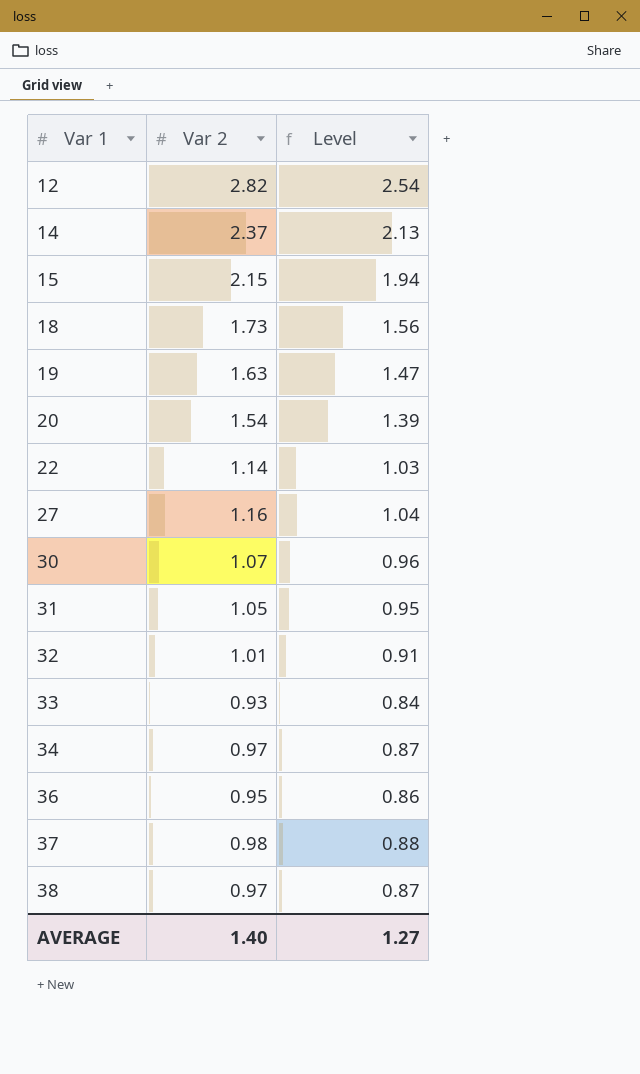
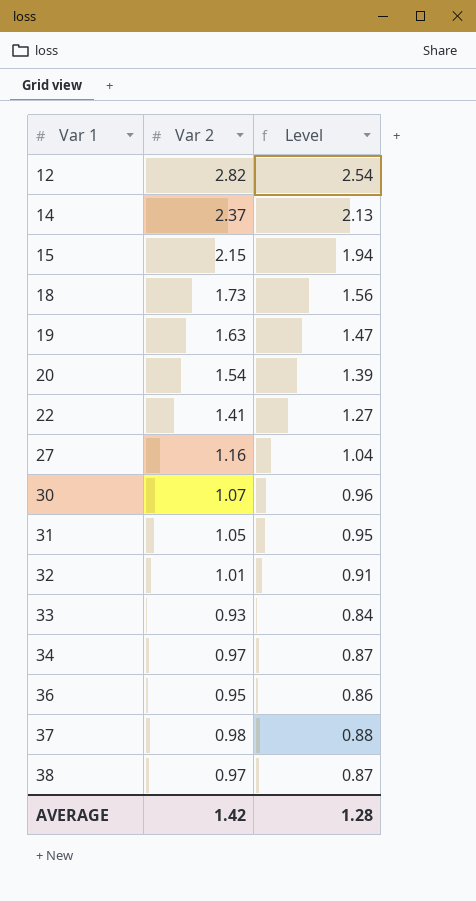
22 | Var 2: 1.14 -> 1.41
22 | Level: 1.03 -> 1.27
AVERAGE | Var 2: 1.40 -> 1.42
AVERAGE | Level: 1.27 -> 1.28

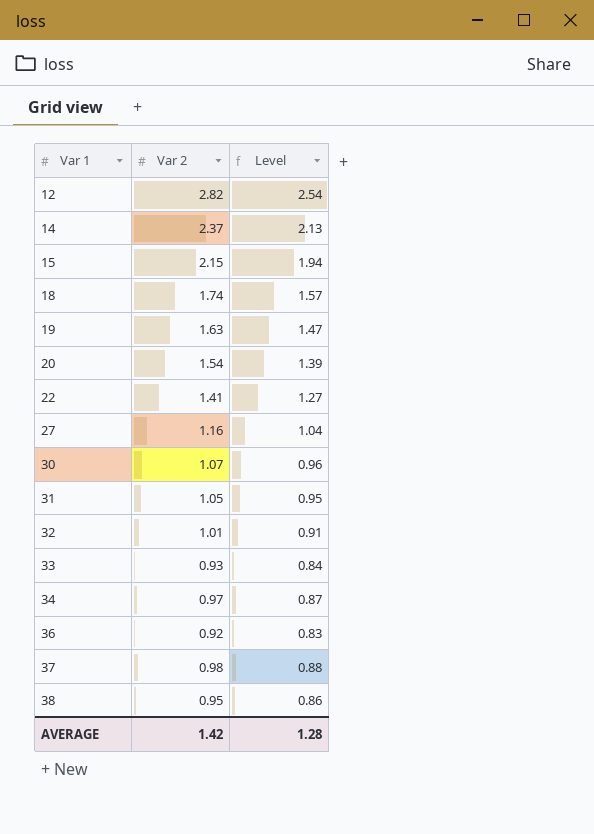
18 | Var 2: 1.73 -> 1.74
18 | Level: 1.56 -> 1.57
36 | Var 2: 0.95 -> 0.92
36 | Level: 0.86 -> 0.83
38 | Var 2: 0.97 -> 0.95
38 | Level: 0.87 -> 0.86

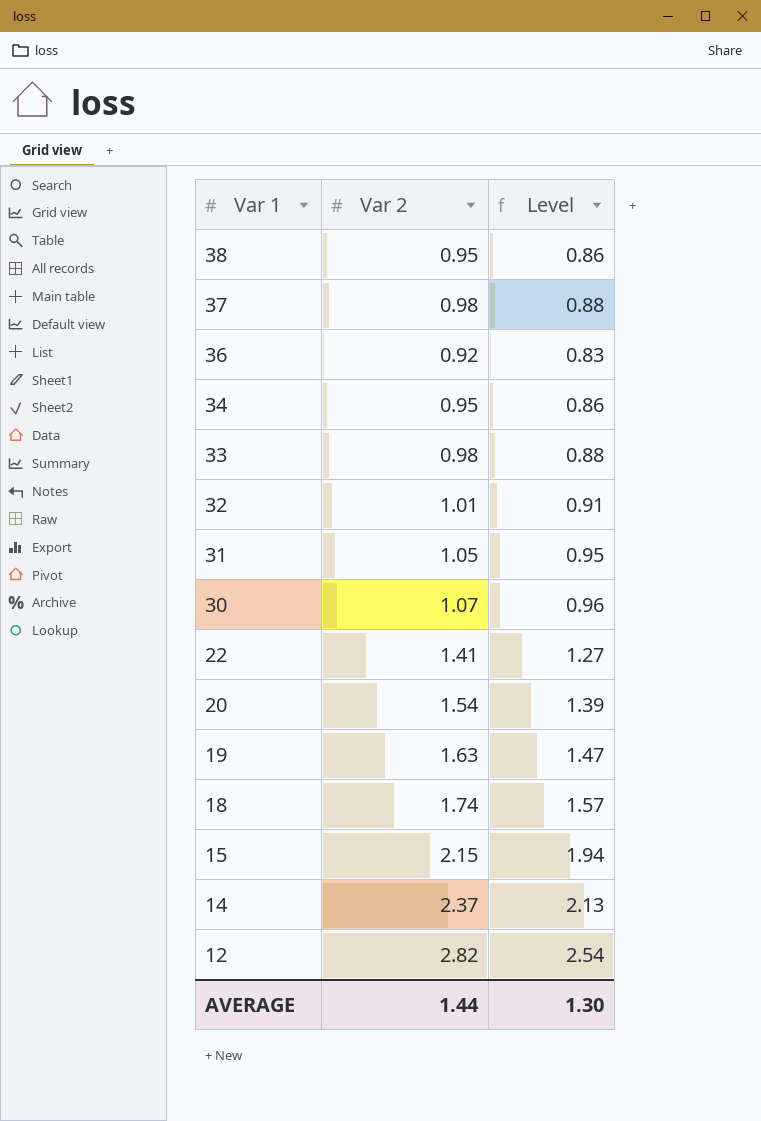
row order: Var 1 ascending -> Var 1 descending
row 27: 1.16 | 1.04 -> none
34 | Var 2: 0.97 -> 0.95
34 | Level: 0.87 -> 0.86
33 | Var 2: 0.93 -> 0.98
33 | Level: 0.84 -> 0.88
AVERAGE | Var 2: 1.42 -> 1.44
AVERAGE | Level: 1.28 -> 1.30

